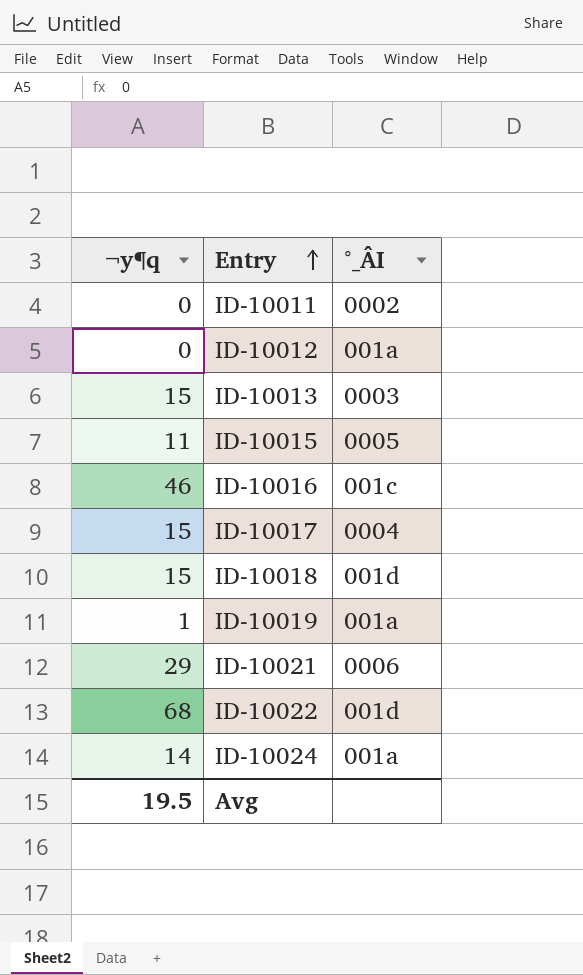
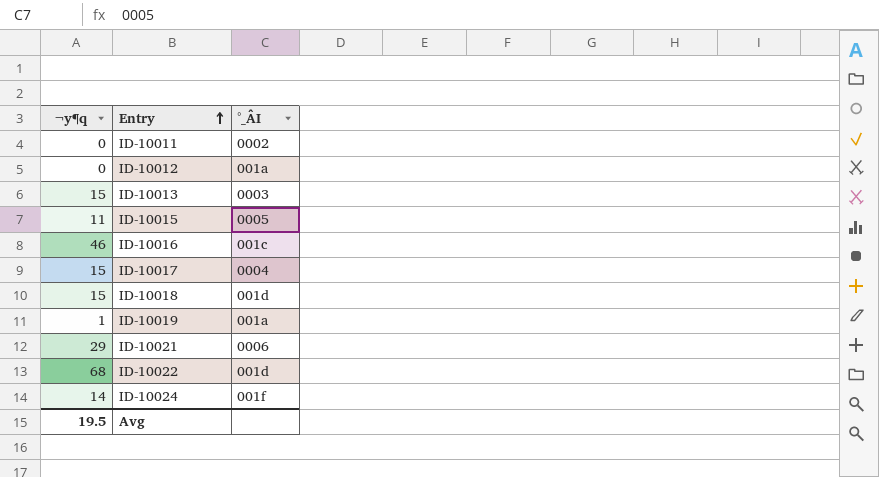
ID-10024 | °_ÂI: 001a -> 001f

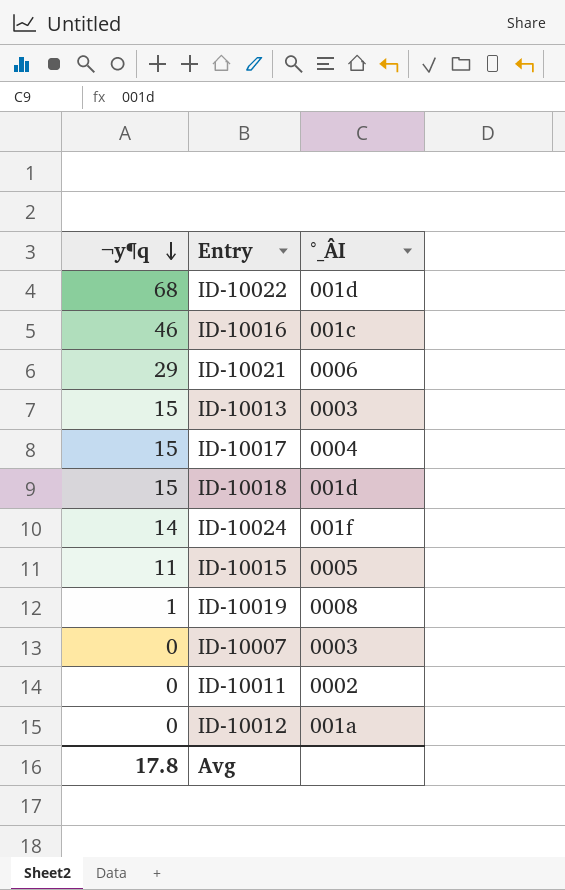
row order: Entry ascending -> ¬y¶q descending
ID-10019 | °_ÂI: 001a -> 0008
row ID-10007: none -> 0 | 0003
Avg | ¬y¶q: 19.5 -> 17.8

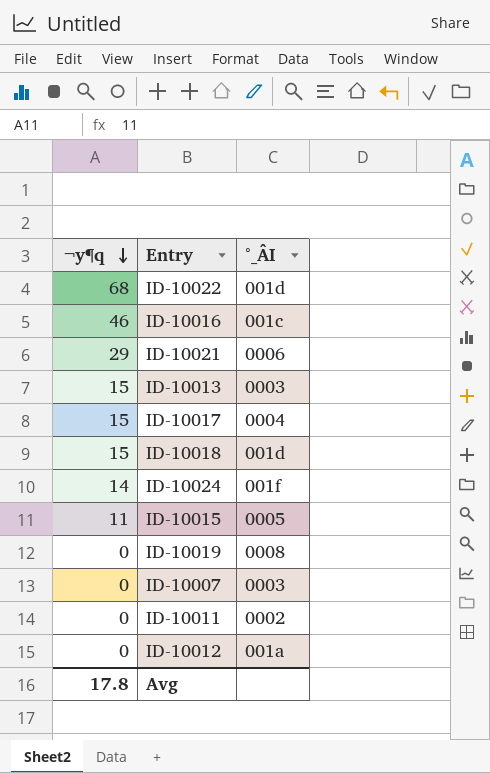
ID-10019 | ¬y¶q: 1 -> 0

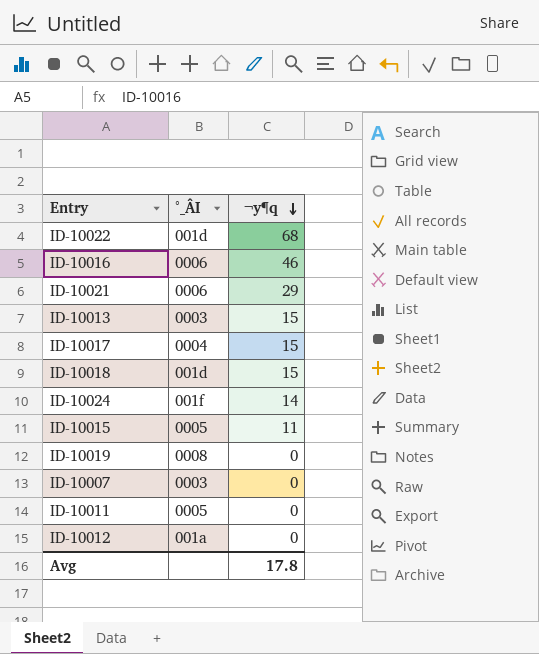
column ¬y¶q | position: 1 -> 3
ID-10016 | °_ÂI: 001c -> 0006
ID-10011 | °_ÂI: 0002 -> 0005

